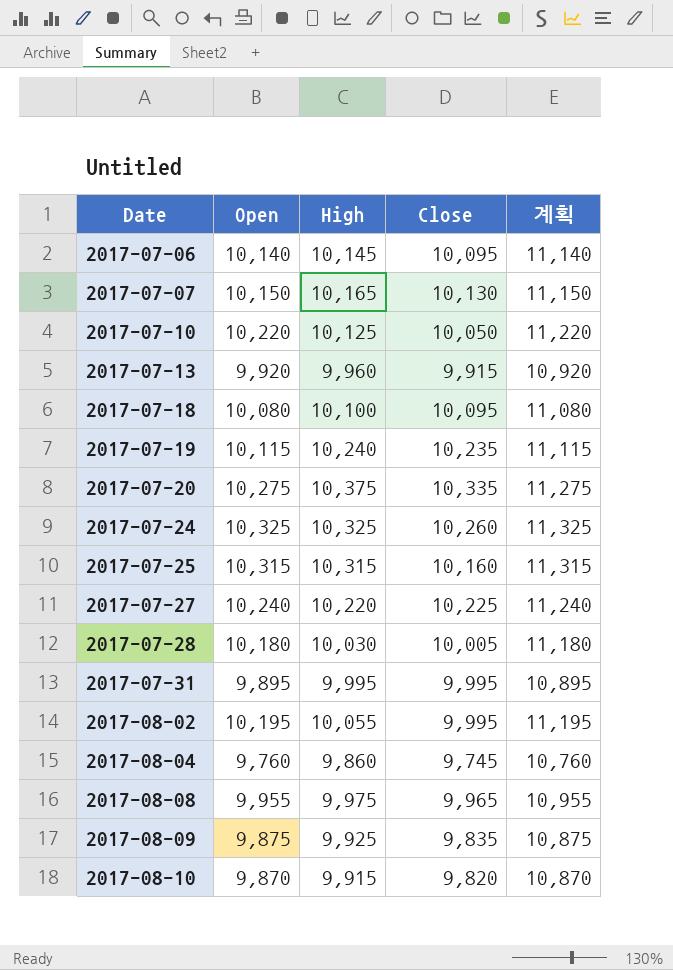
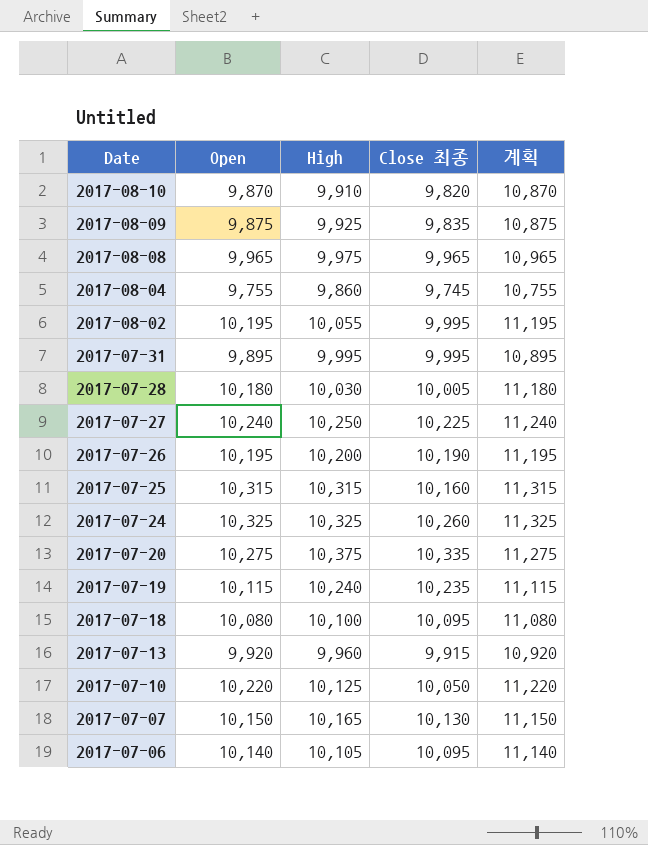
row order: Date ascending -> Date descending
column name: Close -> Close 최종
2017-08-10 | High: 9,915 -> 9,910
2017-08-08 | Open: 9,955 -> 9,965
2017-08-08 | 계획: 10,955 -> 10,965
2017-08-04 | Open: 9,760 -> 9,755
2017-08-04 | 계획: 10,760 -> 10,755
2017-07-27 | High: 10,220 -> 10,250
row 2017-07-26: none -> 10,195 | 10,200 | 10,190 | 11,195
2017-07-06 | High: 10,145 -> 10,105

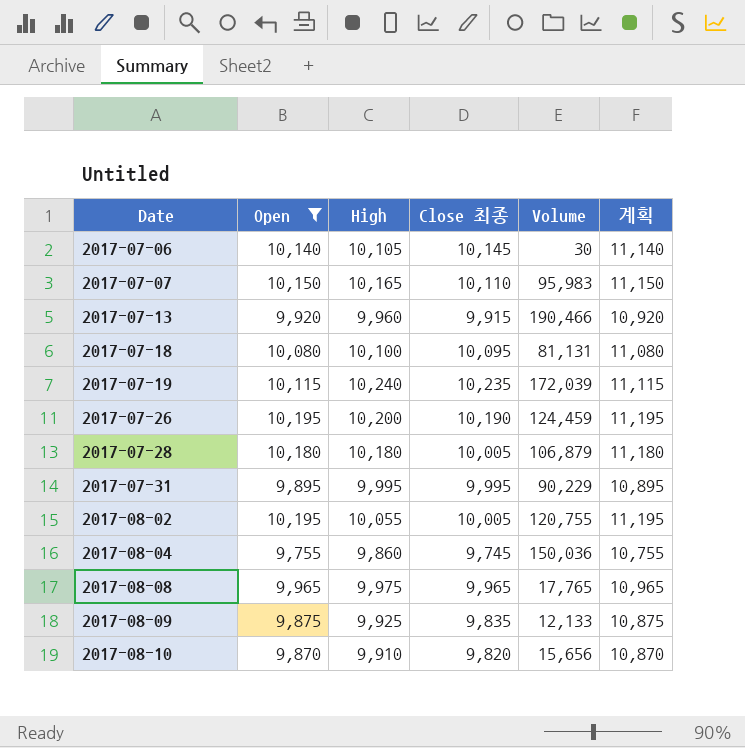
filter: none -> Open <= 10,195
row order: Date descending -> Date ascending
column Volume | position: none -> 5
2017-07-06 | Close 최종: 10,095 -> 10,145
2017-07-07 | Close 최종: 10,130 -> 10,110
2017-07-28 | High: 10,030 -> 10,180
2017-08-02 | Close 최종: 9,995 -> 10,005

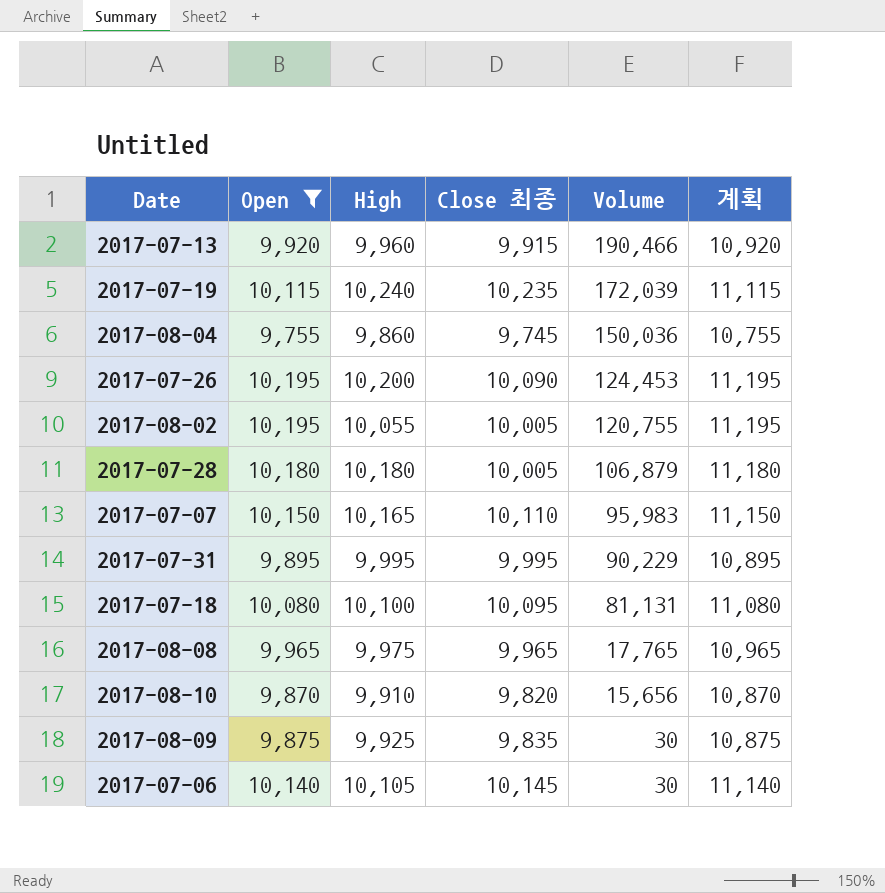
row order: Date ascending -> Volume descending
2017-07-26 | Close 최종: 10,190 -> 10,090
2017-07-26 | Volume: 124,459 -> 124,453
2017-08-09 | Volume: 12,133 -> 30

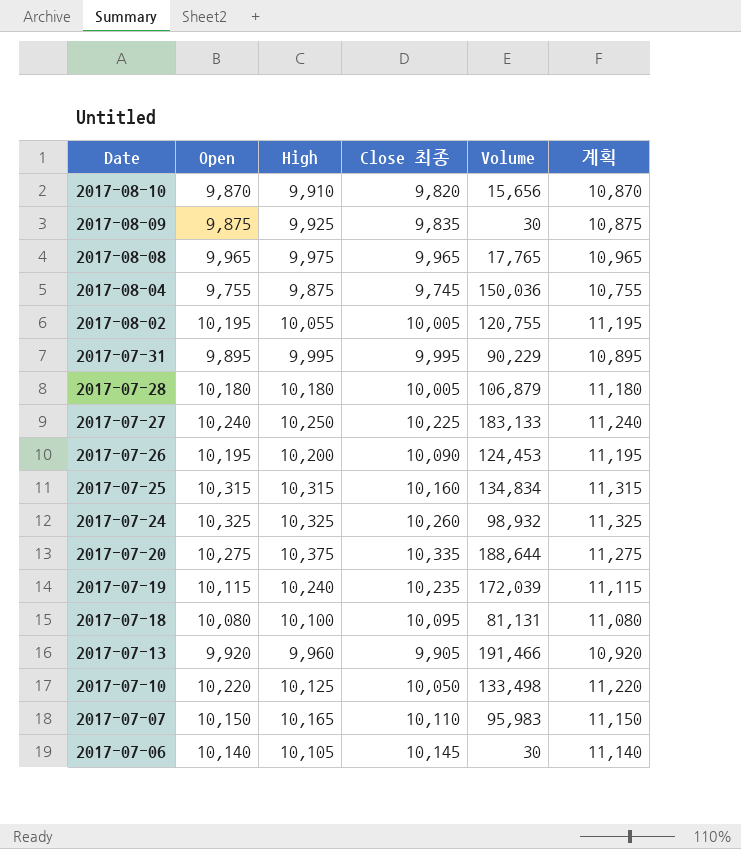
filter: Open <= 10,195 -> none
row order: Volume descending -> Date descending
2017-08-04 | High: 9,860 -> 9,875
2017-07-13 | Close 최종: 9,915 -> 9,905
2017-07-13 | Volume: 190,466 -> 191,466

